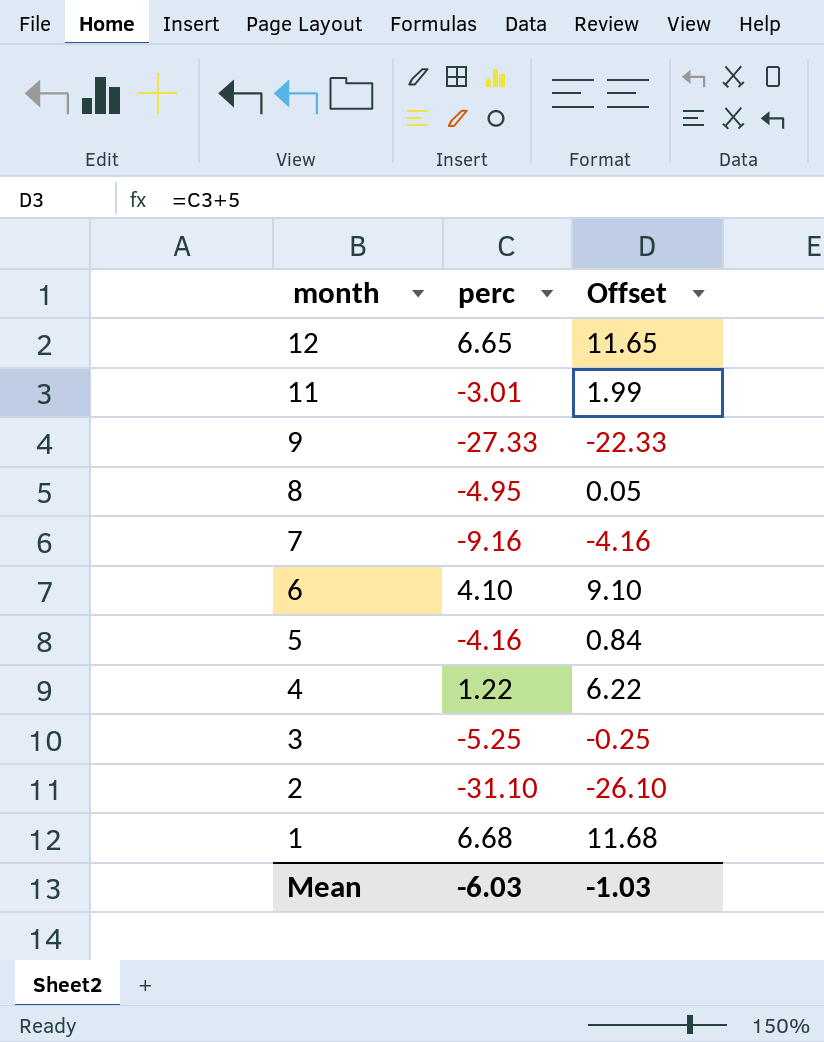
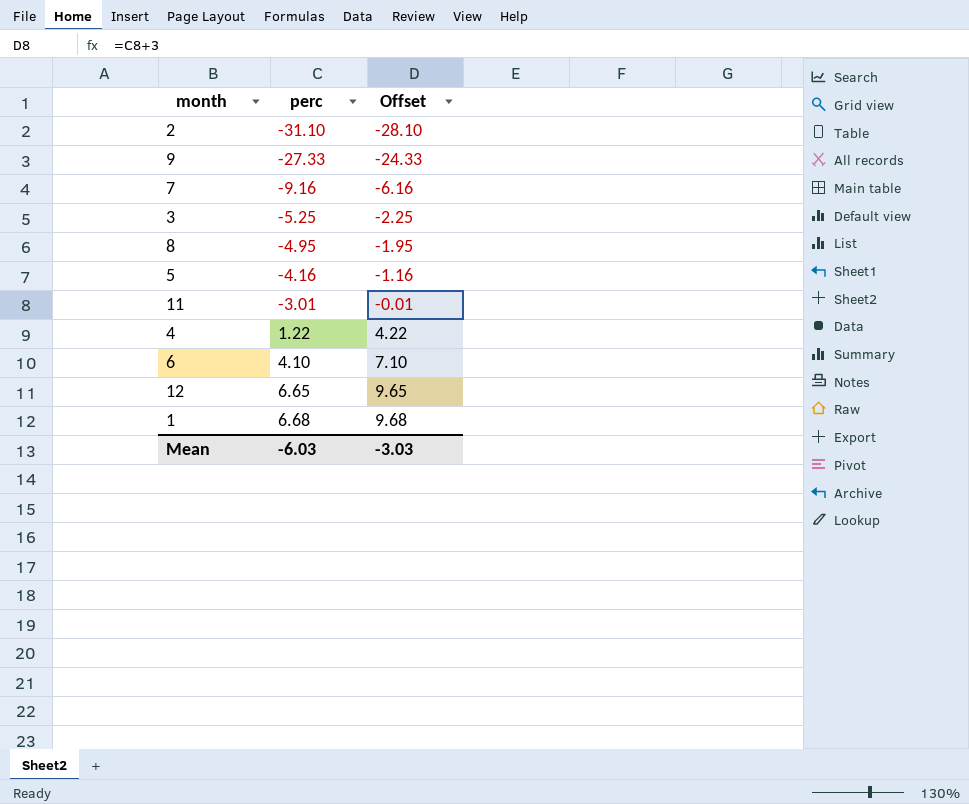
row order: month descending -> perc ascending
column Offset | formula: [perc] + 5 -> [perc] + 3
Mean | Offset: -1.03 -> -3.03

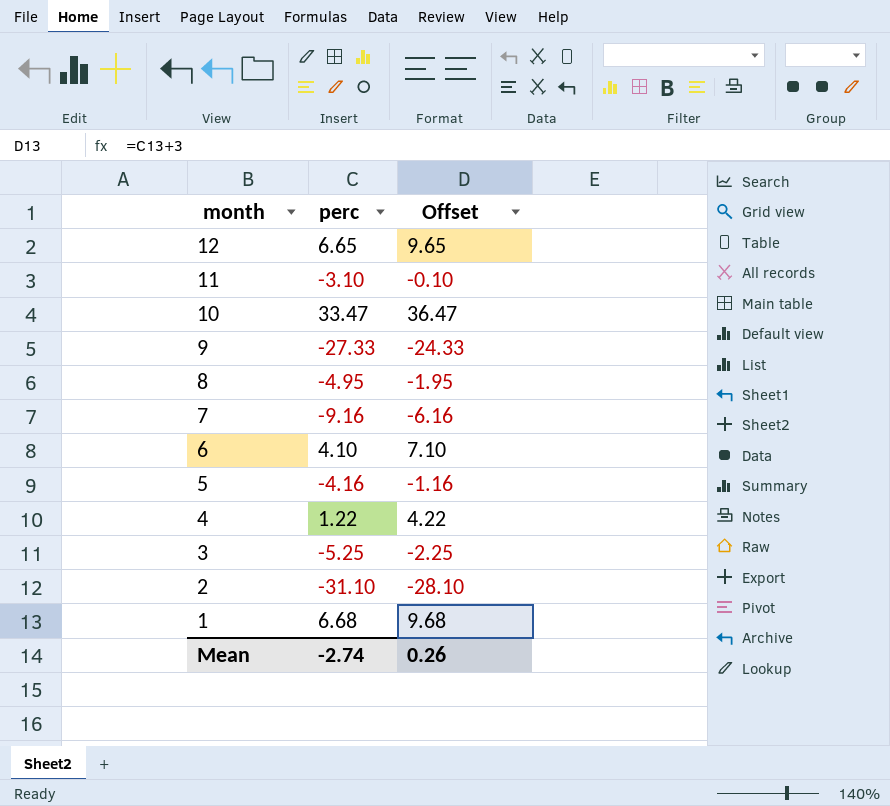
row order: perc ascending -> month descending
11 | perc: -3.01 -> -3.10
11 | Offset: -0.01 -> -0.10
row 10: none -> 33.47 | 36.47
Mean | perc: -6.03 -> -2.74
Mean | Offset: -3.03 -> 0.26

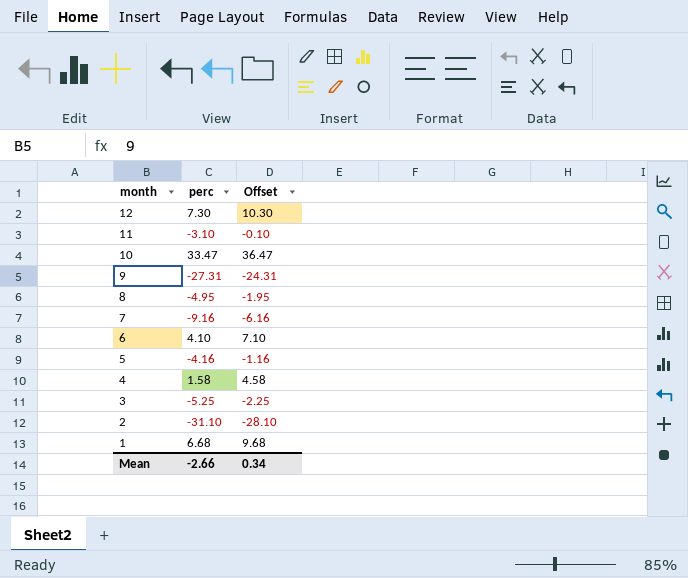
12 | perc: 6.65 -> 7.30
12 | Offset: 9.65 -> 10.30
9 | perc: -27.33 -> -27.31
9 | Offset: -24.33 -> -24.31
4 | perc: 1.22 -> 1.58
4 | Offset: 4.22 -> 4.58
Mean | perc: -2.74 -> -2.66
Mean | Offset: 0.26 -> 0.34

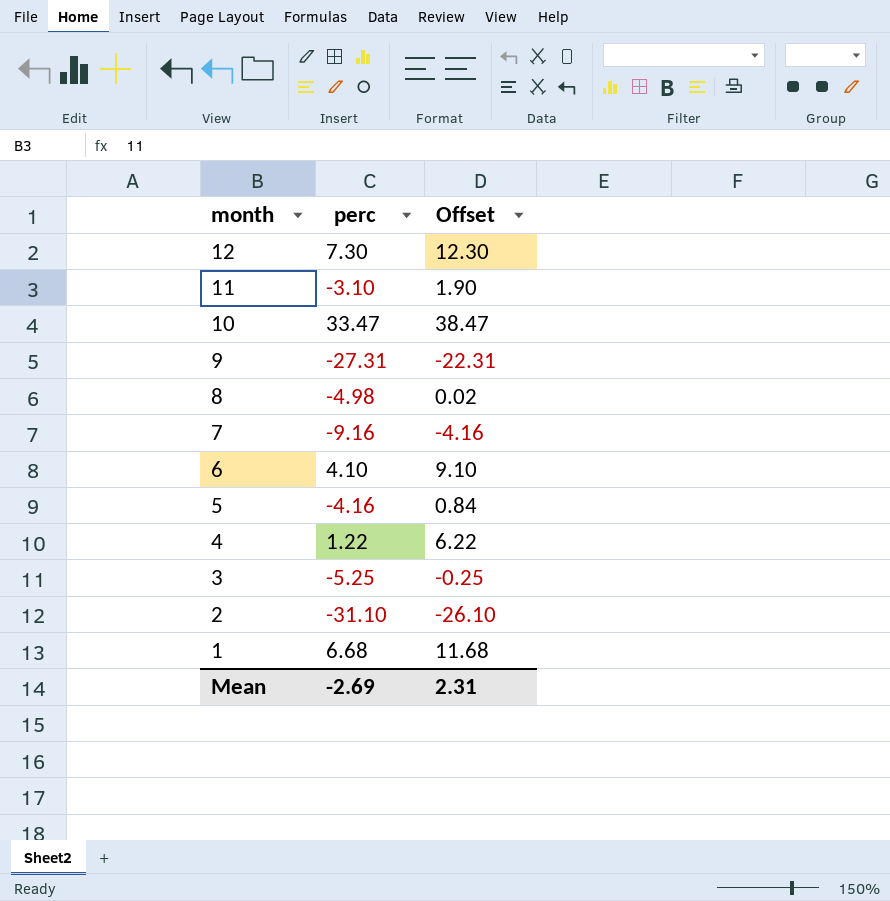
column Offset | formula: [perc] + 3 -> [perc] + 5
8 | perc: -4.95 -> -4.98
4 | perc: 1.58 -> 1.22
Mean | perc: -2.66 -> -2.69
Mean | Offset: 0.34 -> 2.31

